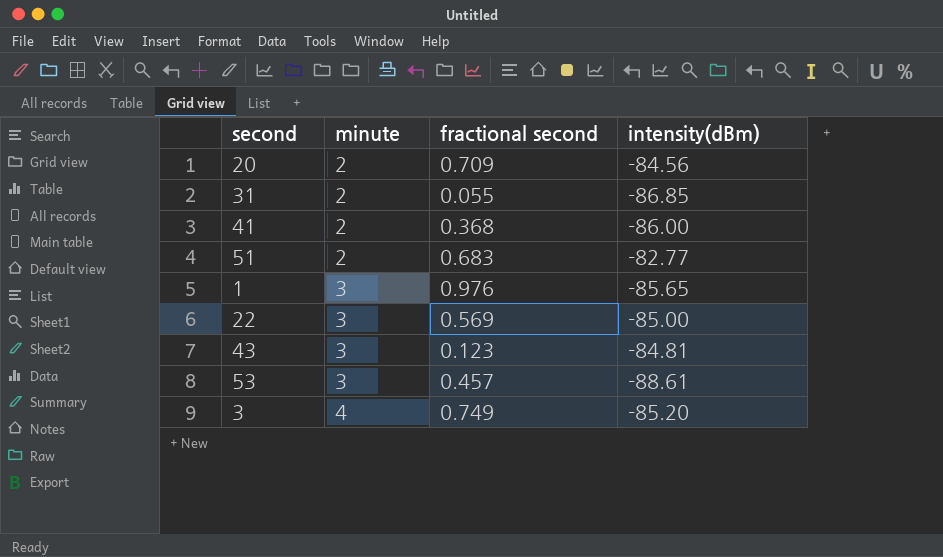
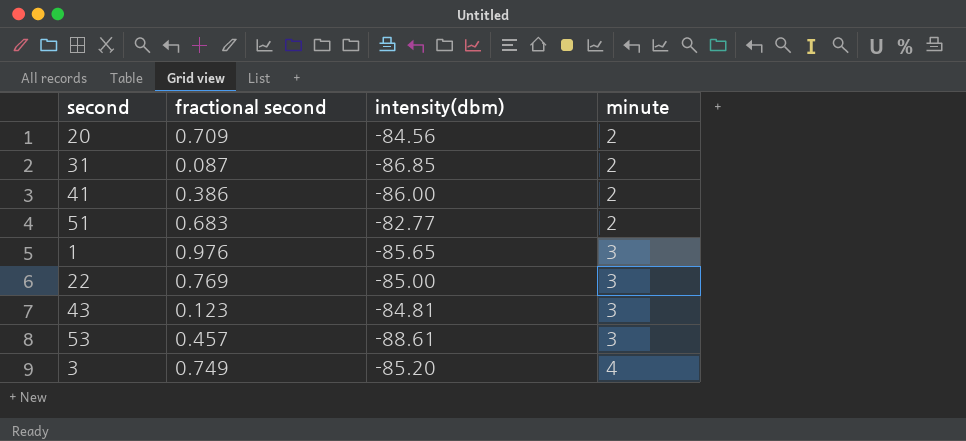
column name: intensity(dBm) -> intensity(dbm)
column minute | position: 2 -> 4
31 | fractional second: 0.055 -> 0.087
41 | fractional second: 0.368 -> 0.386
22 | fractional second: 0.569 -> 0.769

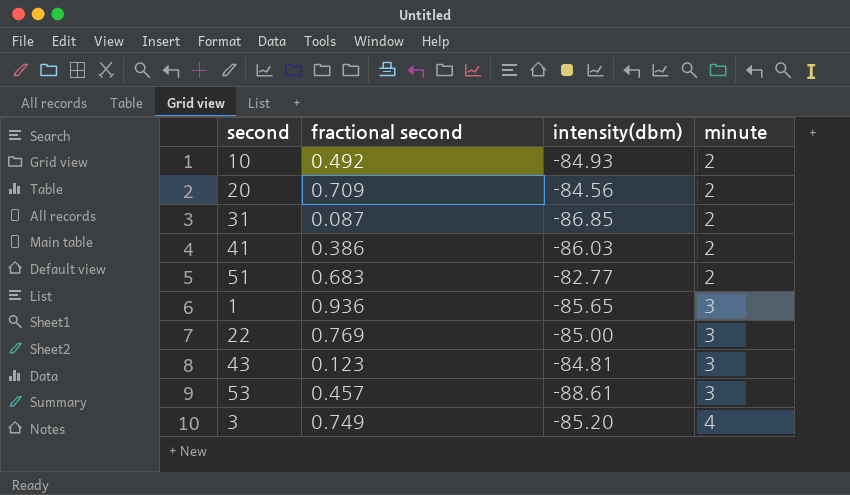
row 10: none -> 0.492 | -84.93 | 2
41 | intensity(dbm): -86.00 -> -86.03
1 | fractional second: 0.976 -> 0.936

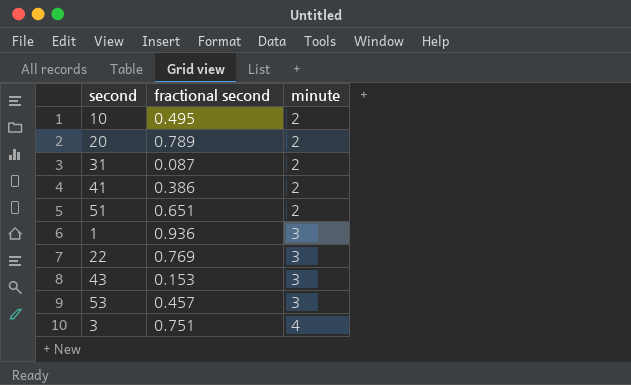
column intensity(dbm) | position: 3 -> none
10 | fractional second: 0.492 -> 0.495
20 | fractional second: 0.709 -> 0.789
51 | fractional second: 0.683 -> 0.651
43 | fractional second: 0.123 -> 0.153
3 | fractional second: 0.749 -> 0.751

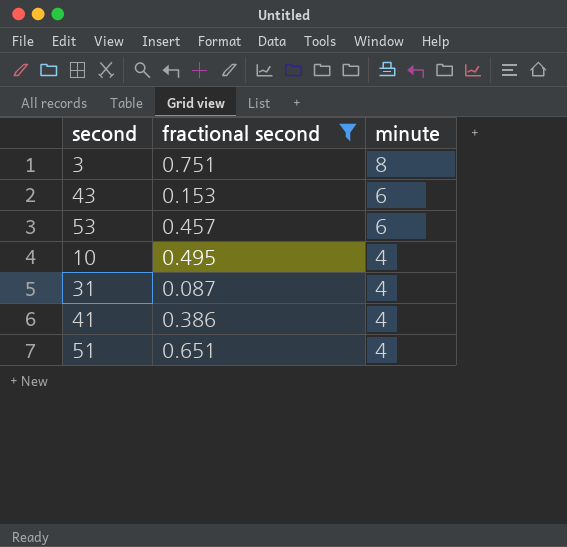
filter: none -> fractional second <= 0.751
row order: minute ascending -> minute descending
3 | minute: 4 -> 8
43 | minute: 3 -> 6
53 | minute: 3 -> 6
10 | minute: 2 -> 4
31 | minute: 2 -> 4
41 | minute: 2 -> 4
51 | minute: 2 -> 4

